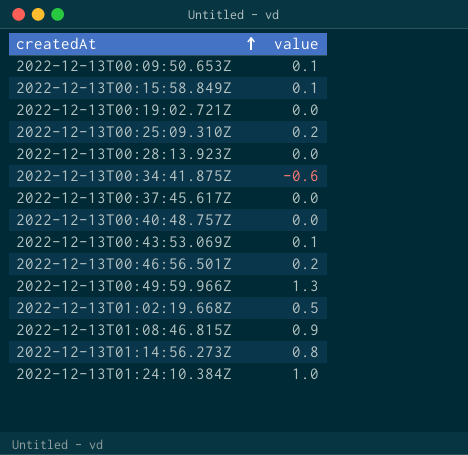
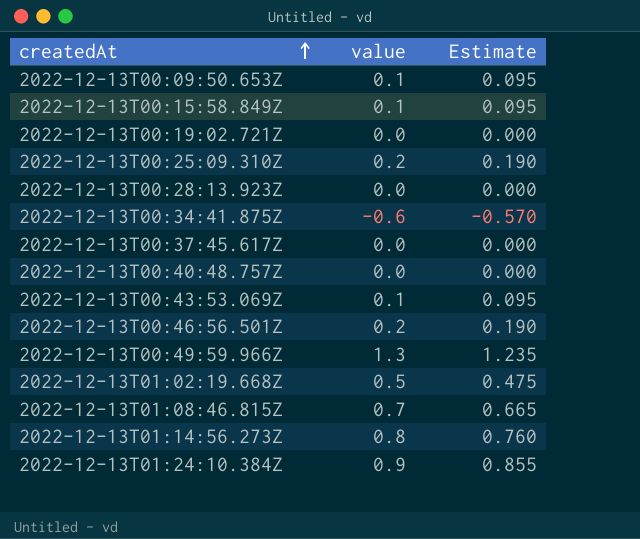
column Estimate | formula: none -> [value] * 0.95
2022-12-13T01:08:46.815Z | value: 0.9 -> 0.7
2022-12-13T01:24:10.384Z | value: 1.0 -> 0.9

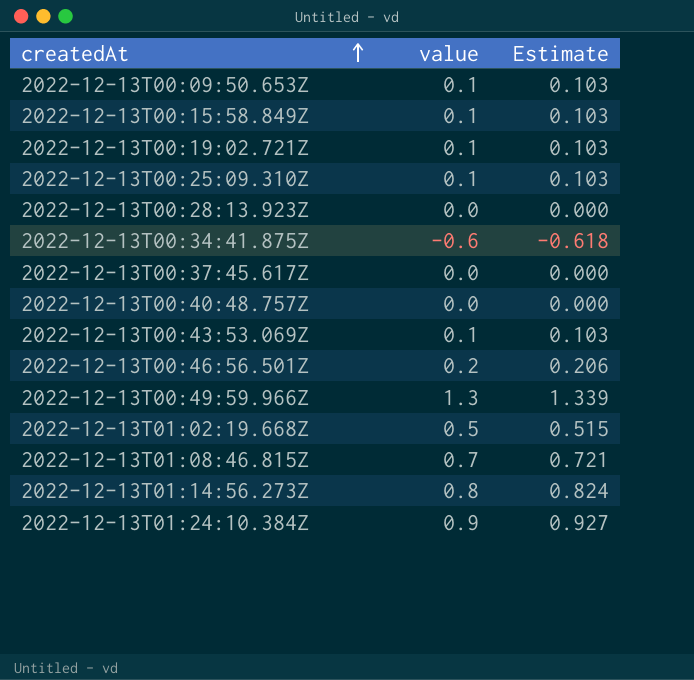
column Estimate | formula: [value] * 0.95 -> [value] * 1.03
2022-12-13T00:19:02.721Z | value: 0.0 -> 0.1
2022-12-13T00:25:09.310Z | value: 0.2 -> 0.1

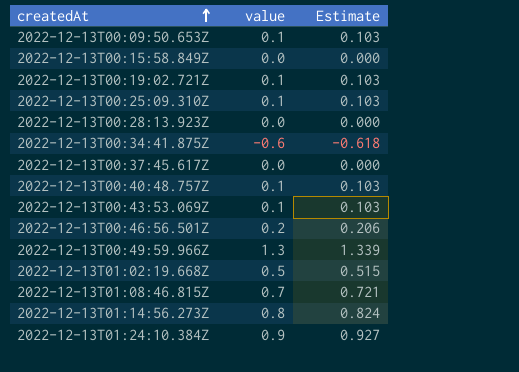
2022-12-13T00:15:58.849Z | value: 0.1 -> 0.0
2022-12-13T00:15:58.849Z | Estimate: 0.103 -> 0.000
2022-12-13T00:40:48.757Z | value: 0.0 -> 0.1
2022-12-13T00:40:48.757Z | Estimate: 0.000 -> 0.103

